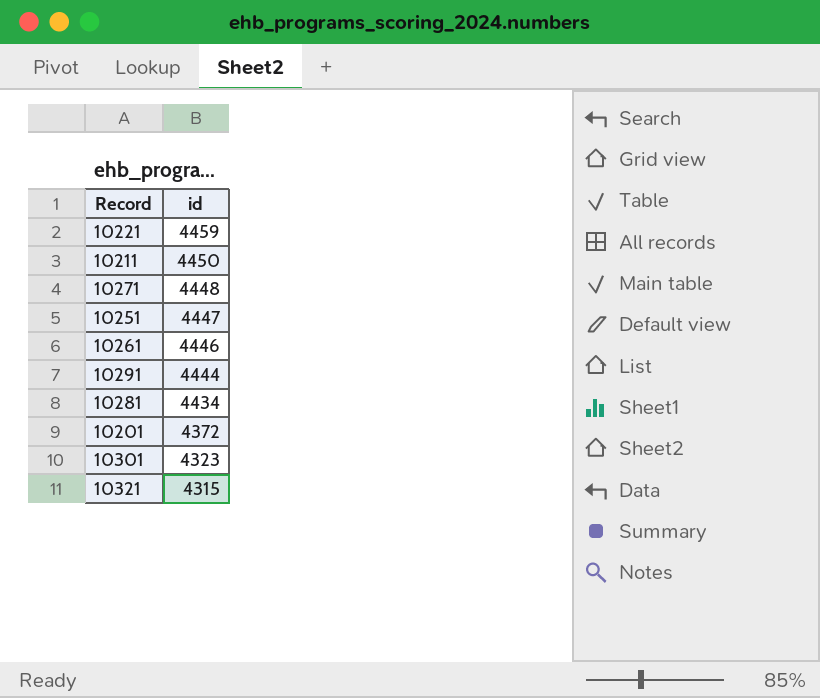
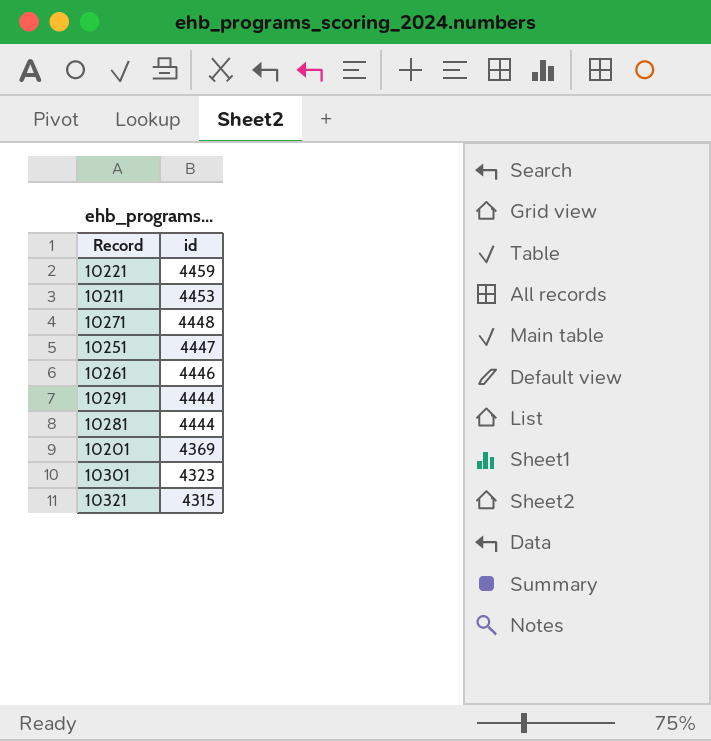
10211 | id: 4450 -> 4453
10281 | id: 4434 -> 4444
10201 | id: 4372 -> 4369

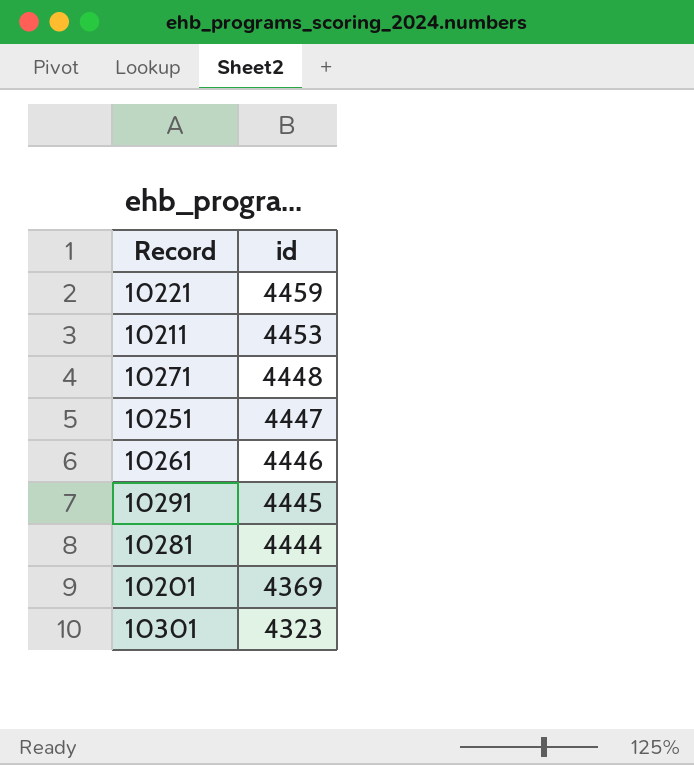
row 10321: 4315 -> none
10291 | id: 4444 -> 4445

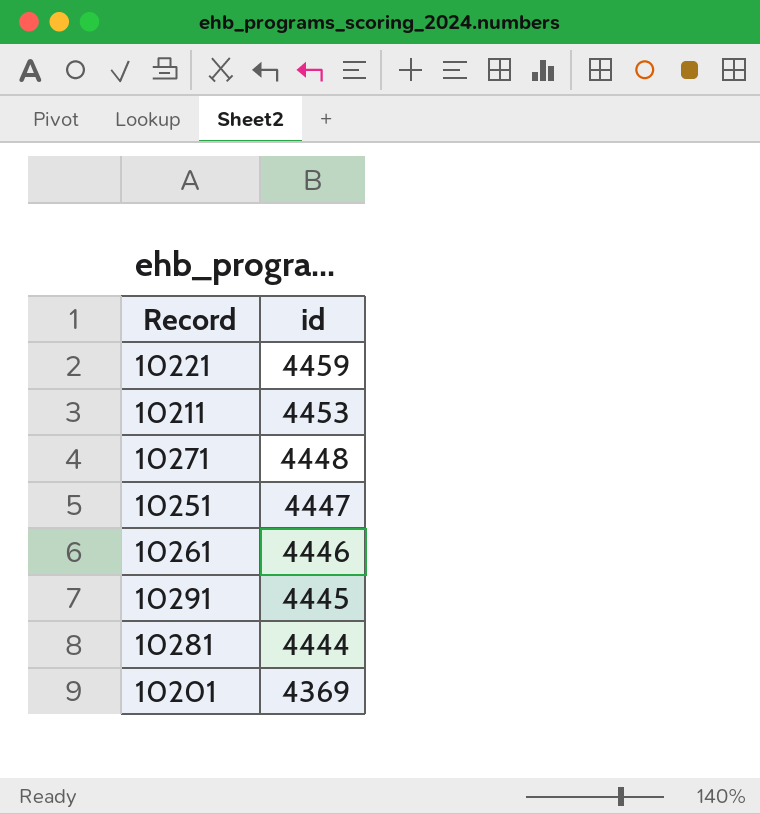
row 10301: 4323 -> none

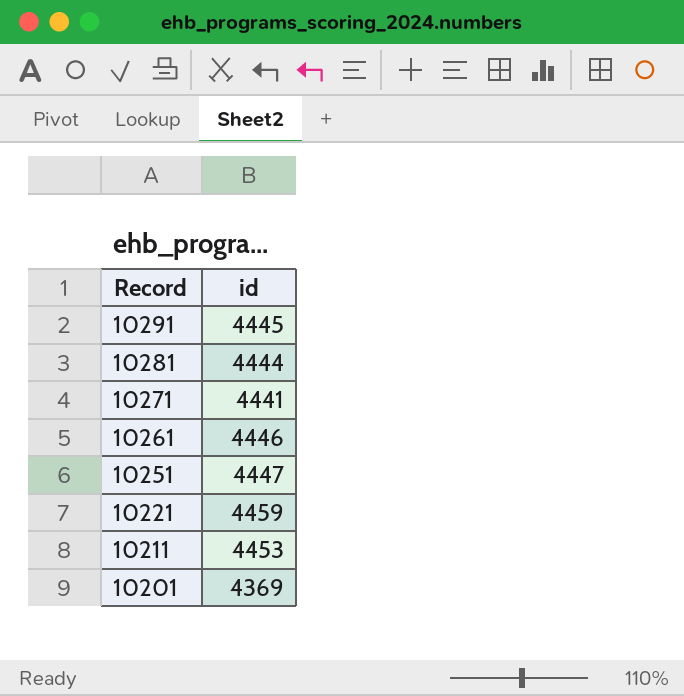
row order: id descending -> Record descending
10271 | id: 4448 -> 4441

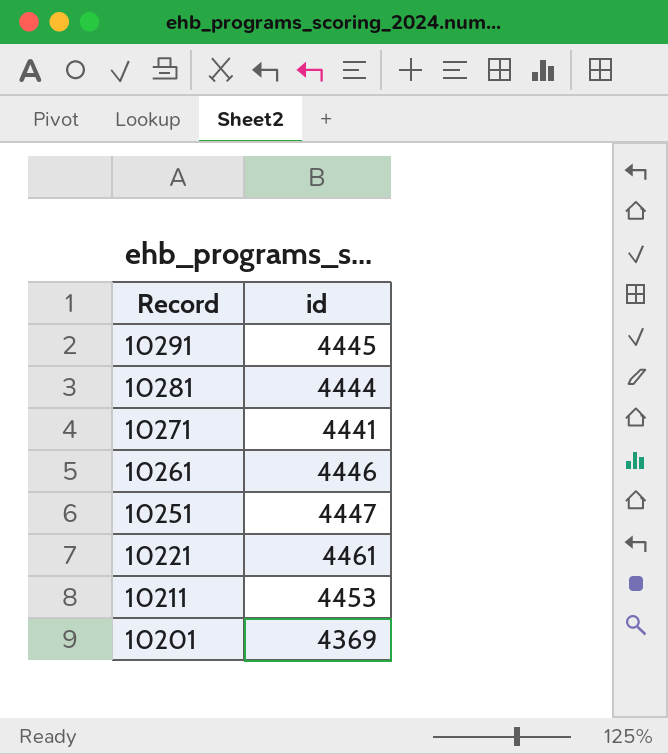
10221 | id: 4459 -> 4461

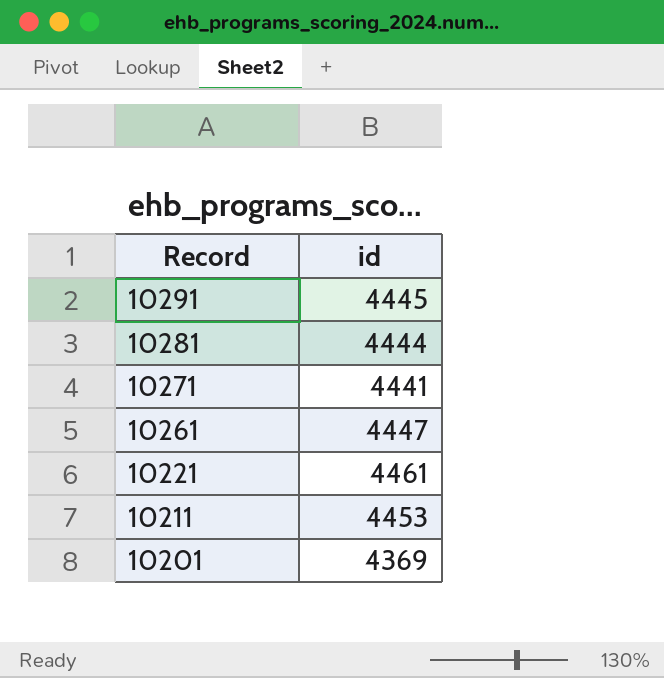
row 10251: 4447 -> none
10261 | id: 4446 -> 4447

